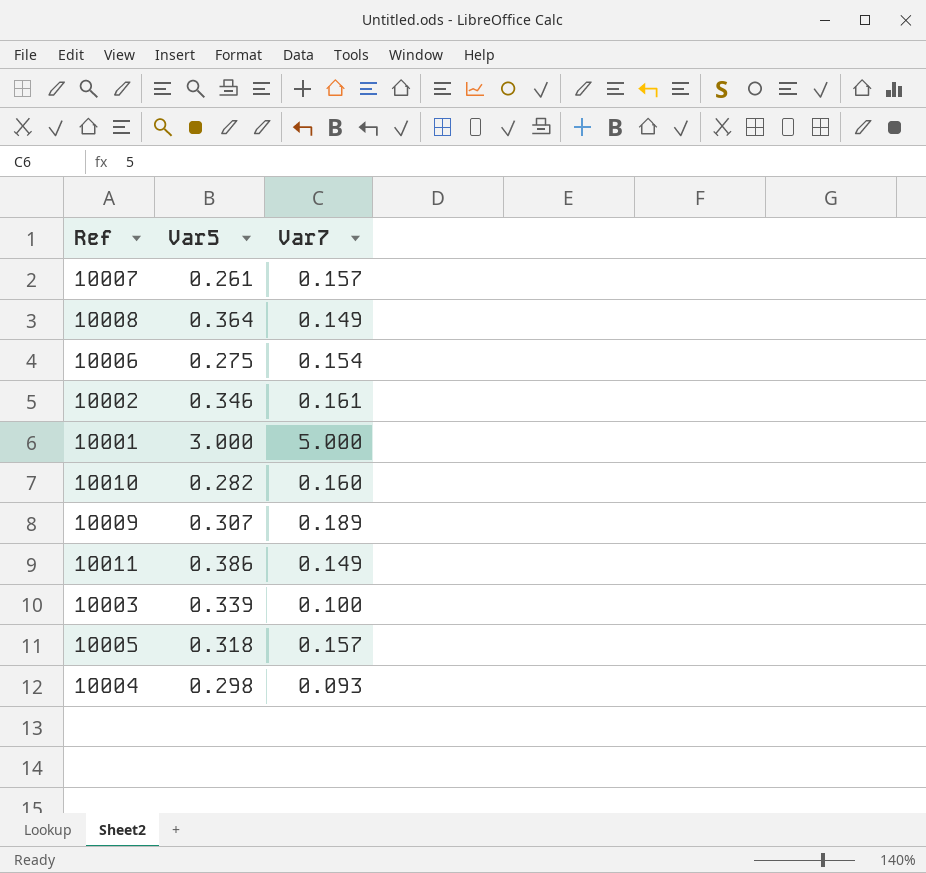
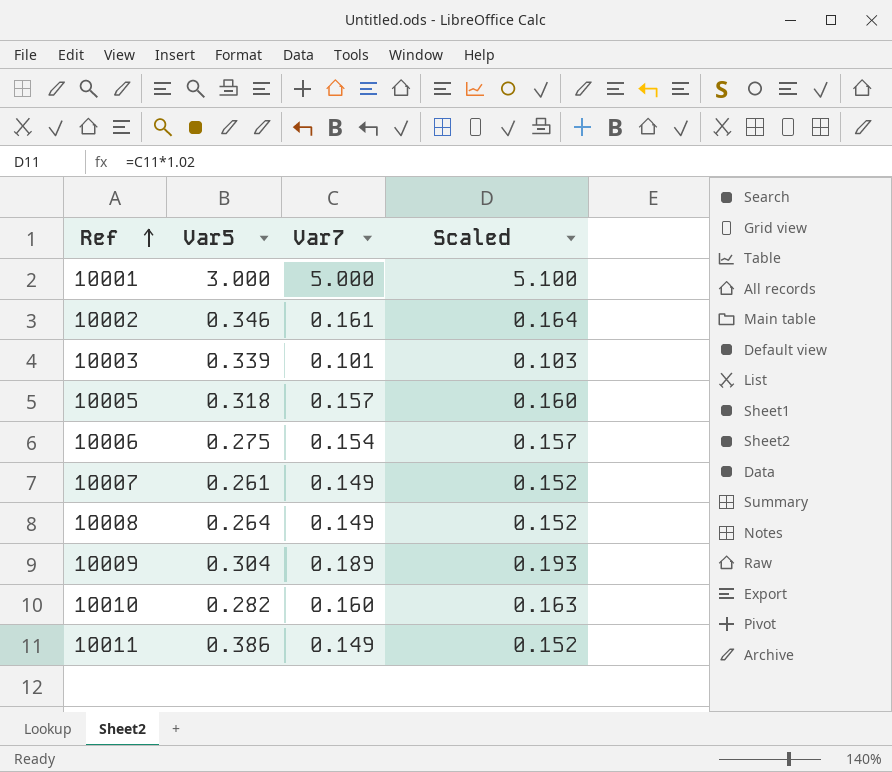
row order: none -> Ref ascending
column Scaled | formula: none -> [Var7] * 1.02
row 10004: 0.298 | 0.093 -> none
10003 | Var7: 0.100 -> 0.101
10007 | Var7: 0.157 -> 0.149
10008 | Var5: 0.364 -> 0.264
10009 | Var5: 0.307 -> 0.304

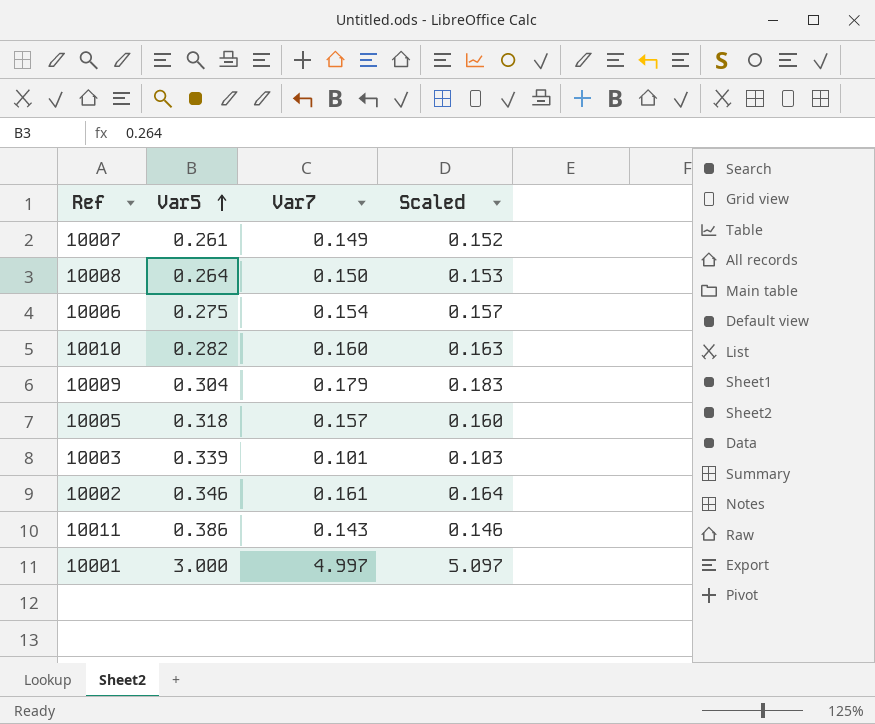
row order: Ref ascending -> Var5 ascending
10008 | Var7: 0.149 -> 0.150
10008 | Scaled: 0.152 -> 0.153
10009 | Var7: 0.189 -> 0.179
10009 | Scaled: 0.193 -> 0.183
10011 | Var7: 0.149 -> 0.143
10011 | Scaled: 0.152 -> 0.146
10001 | Var7: 5.000 -> 4.997
10001 | Scaled: 5.100 -> 5.097

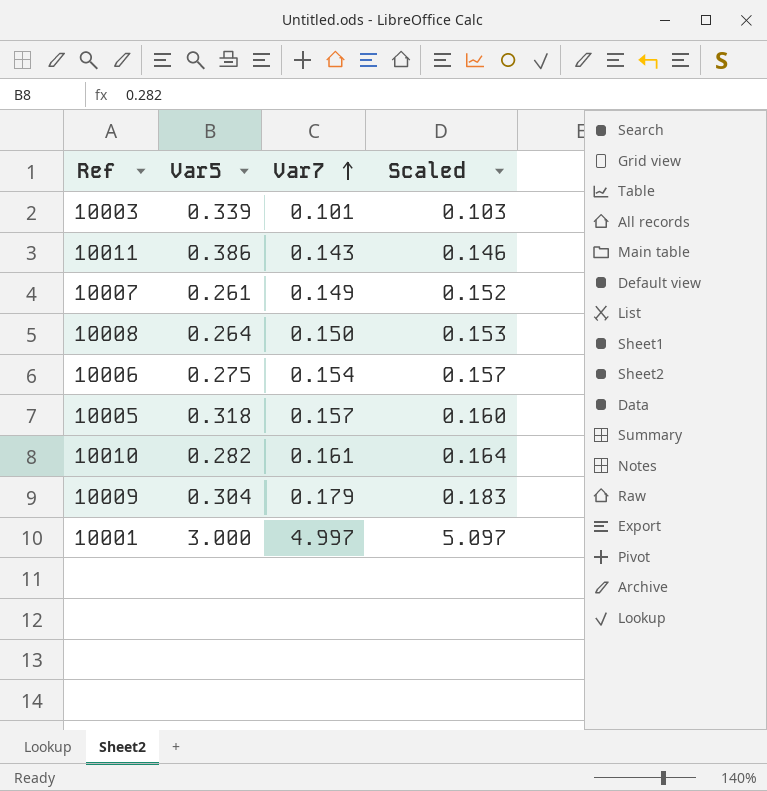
row order: Var5 ascending -> Var7 ascending
row 10002: 0.346 | 0.161 | 0.164 -> none
10010 | Var7: 0.160 -> 0.161
10010 | Scaled: 0.163 -> 0.164

